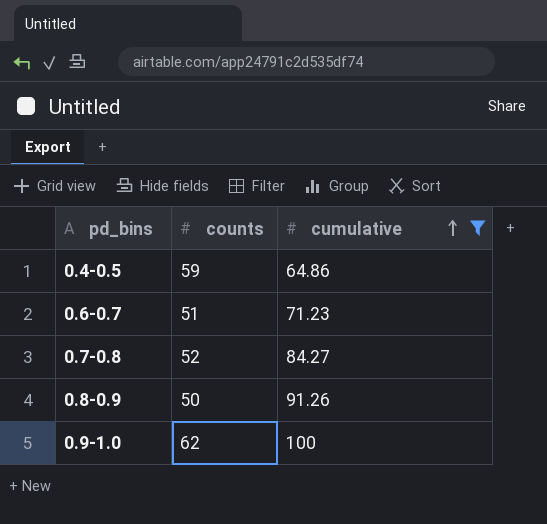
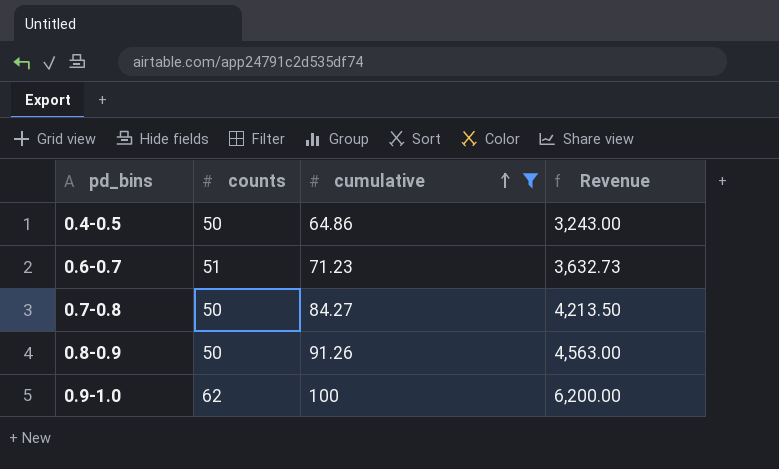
column Revenue | formula: none -> [counts] * [cumulative]
0.4-0.5 | counts: 59 -> 50
0.7-0.8 | counts: 52 -> 50

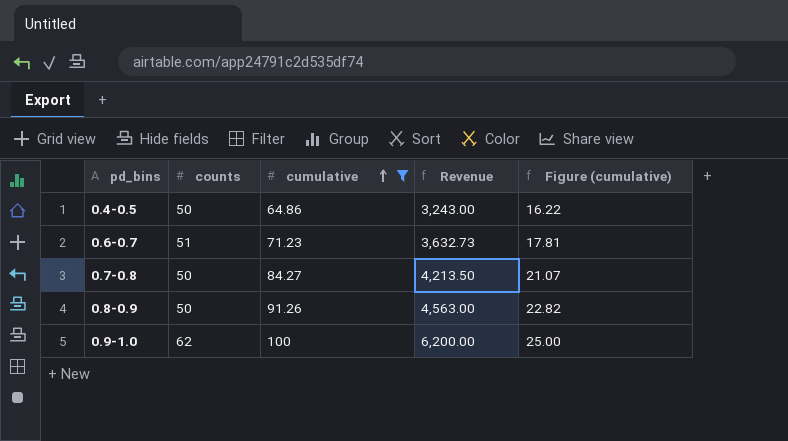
column Figure (cumulative) | formula: none -> [cumulative] * 0.25

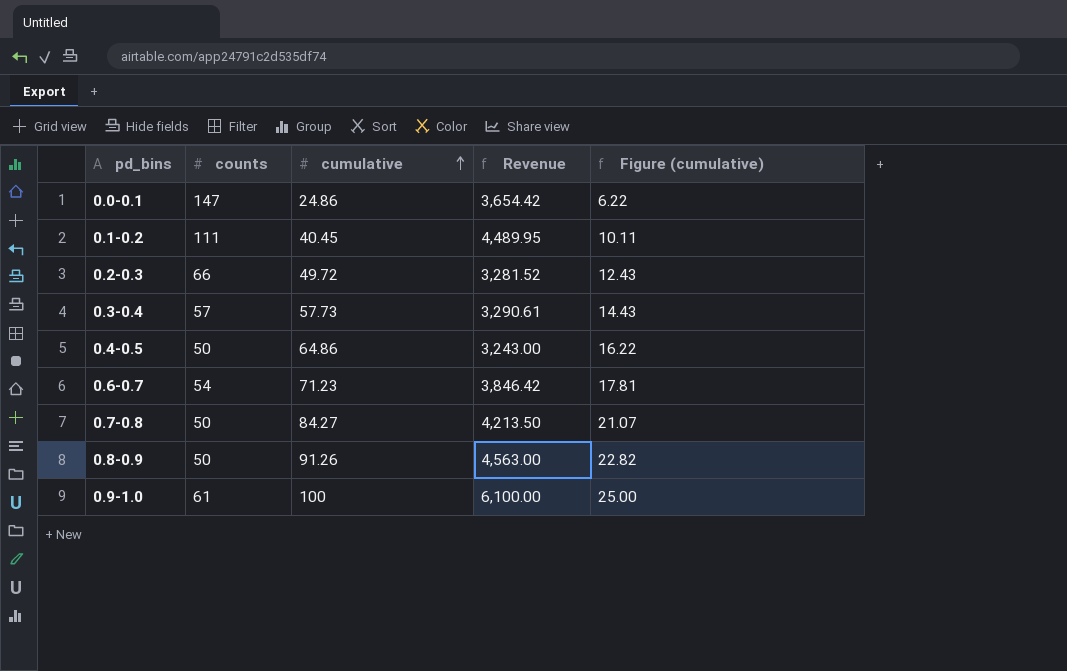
filter: cumulative >= 64.86 -> none
0.6-0.7 | counts: 51 -> 54
0.6-0.7 | Revenue: 3,632.73 -> 3,846.42
0.9-1.0 | counts: 62 -> 61
0.9-1.0 | Revenue: 6,200.00 -> 6,100.00

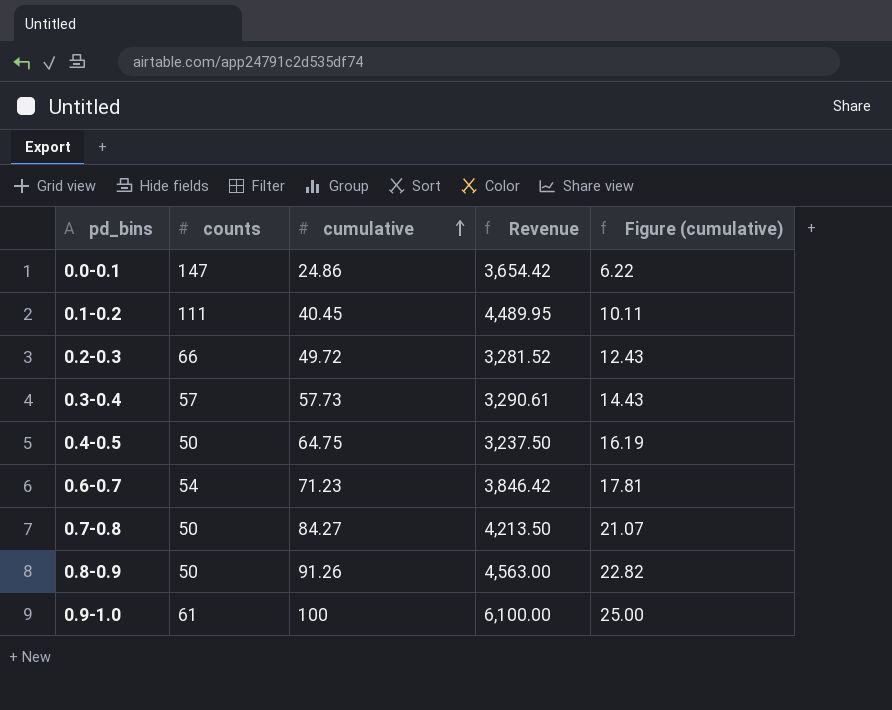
0.4-0.5 | cumulative: 64.86 -> 64.75
0.4-0.5 | Revenue: 3,243.00 -> 3,237.50
0.4-0.5 | Figure (cumulative): 16.22 -> 16.19

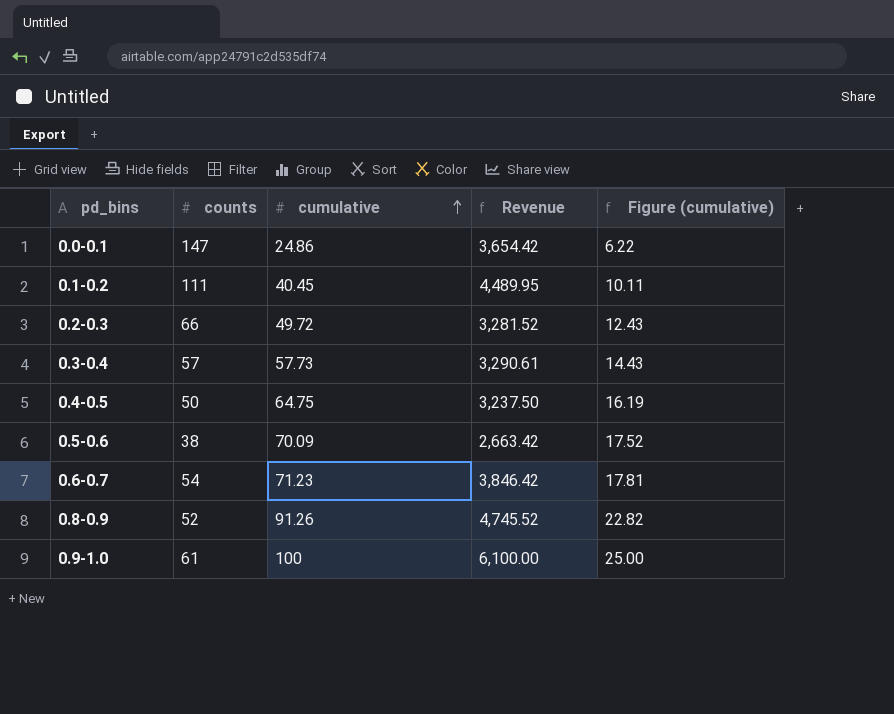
row 0.7-0.8: 50 | 84.27 | 4,213.50 | 21.07 -> none
row 0.5-0.6: none -> 38 | 70.09 | 2,663.42 | 17.52
0.8-0.9 | counts: 50 -> 52
0.8-0.9 | Revenue: 4,563.00 -> 4,745.52

